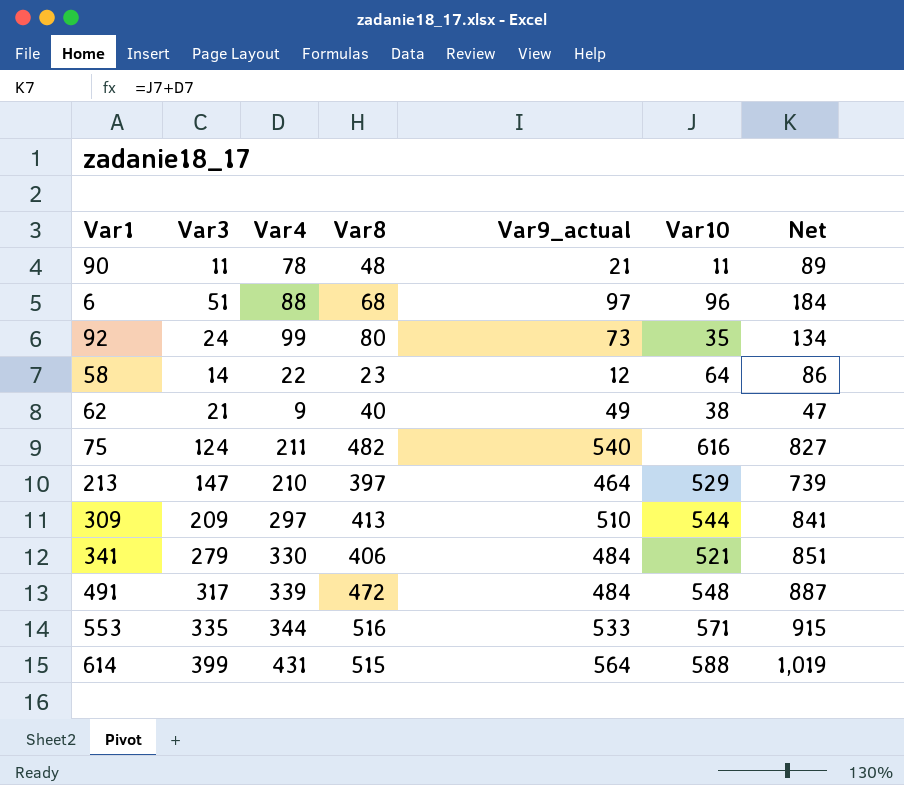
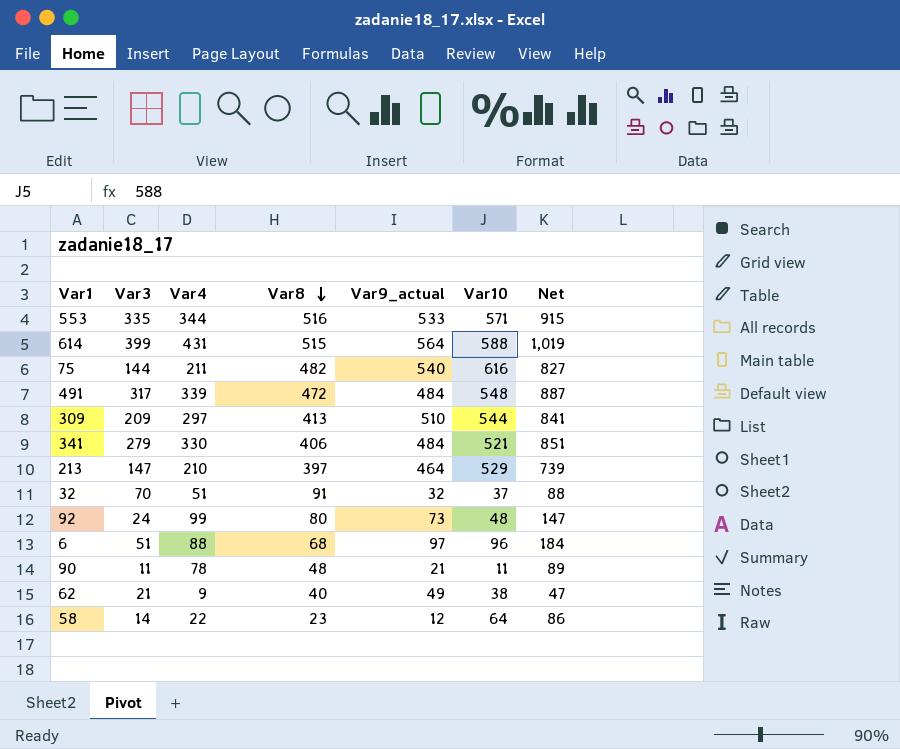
row order: none -> Var8 descending
75 | Var3: 124 -> 144
row 32: none -> 70 | 51 | 91 | 32 | 37 | 88
92 | Var10: 35 -> 48
92 | Net: 134 -> 147

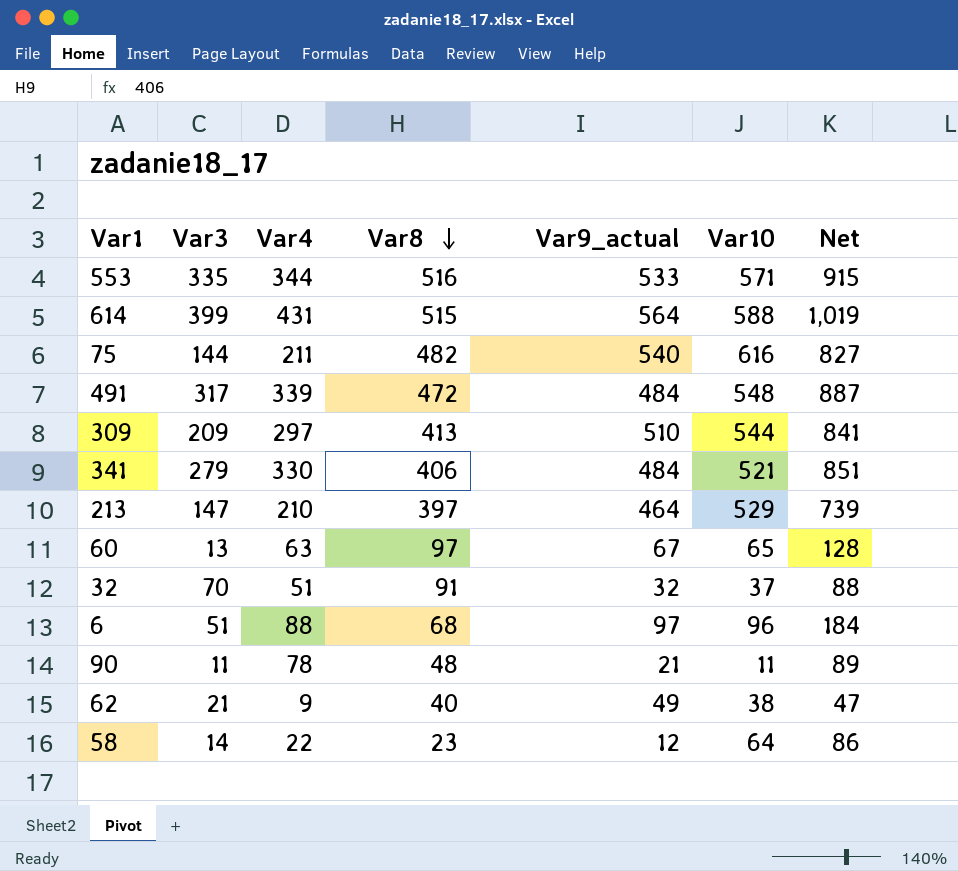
row 92: 24 | 99 | 80 | 73 | 48 | 147 -> none
row 60: none -> 13 | 63 | 97 | 67 | 65 | 128

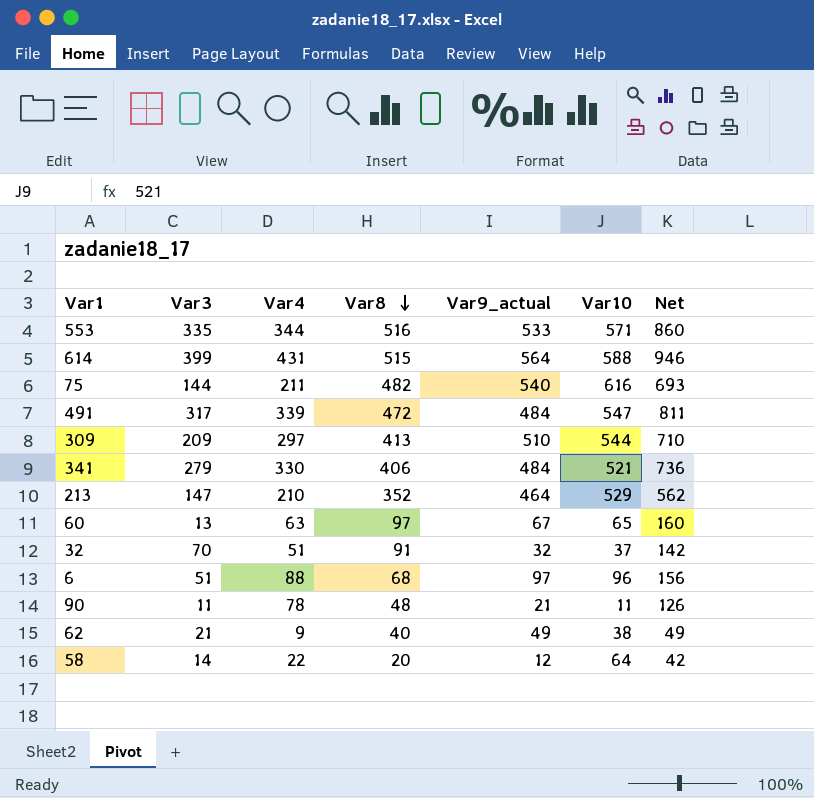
column Net | formula: [Var4] + [Var10] -> [Var4] + [Var8]
491 | Var10: 548 -> 547
213 | Var8: 397 -> 352
58 | Var8: 23 -> 20

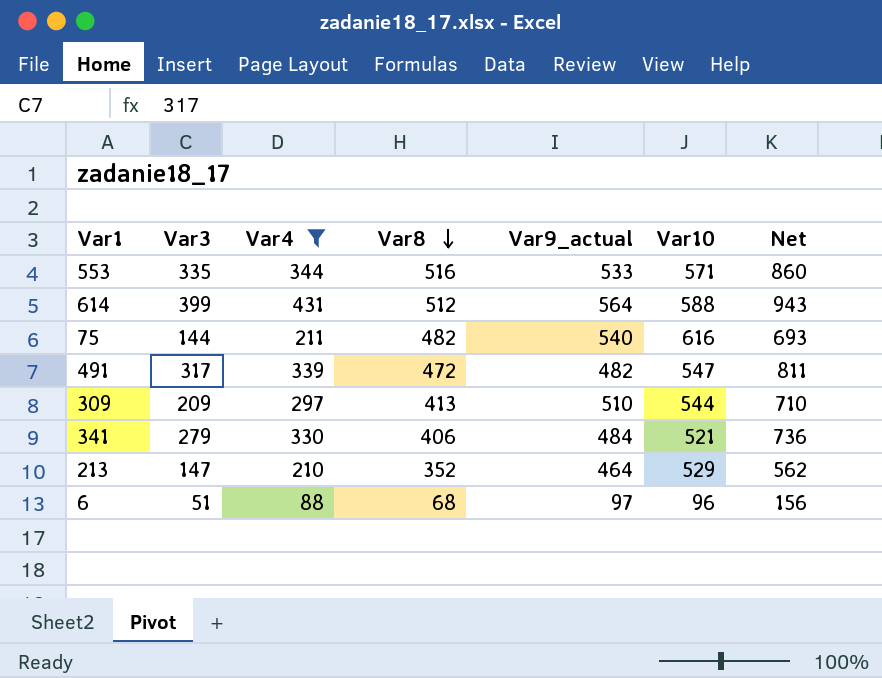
filter: none -> Var4 >= 88
614 | Var8: 515 -> 512
614 | Net: 946 -> 943
491 | Var9_actual: 484 -> 482

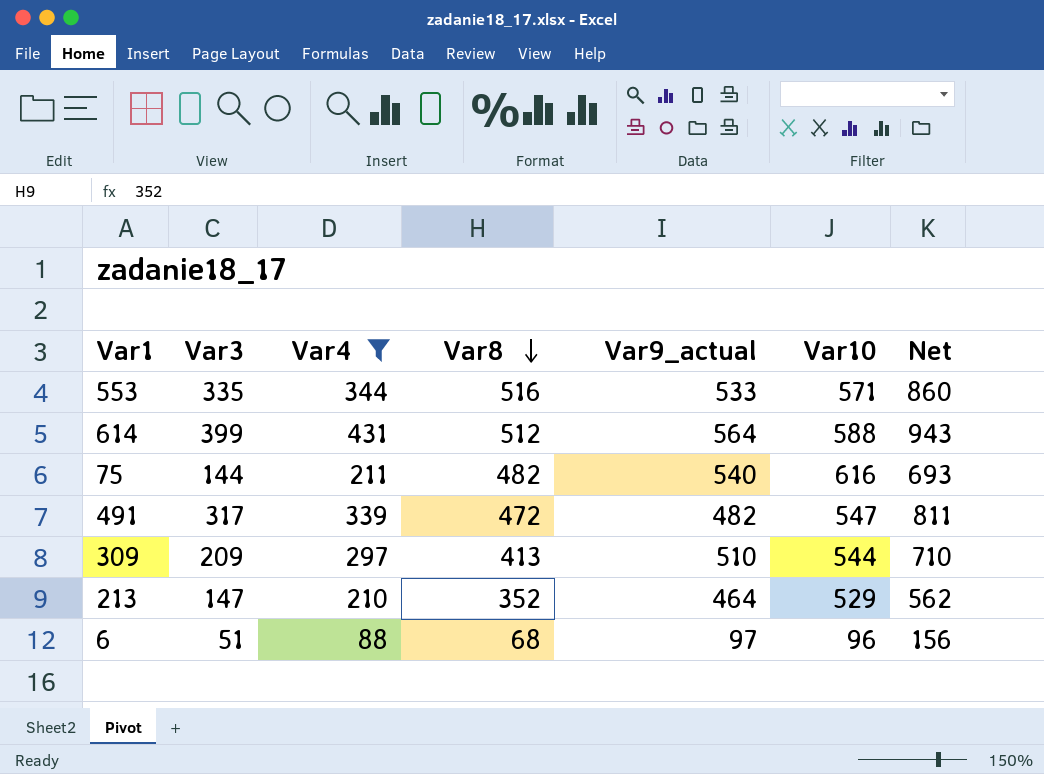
row 341: 279 | 330 | 406 | 484 | 521 | 736 -> none

